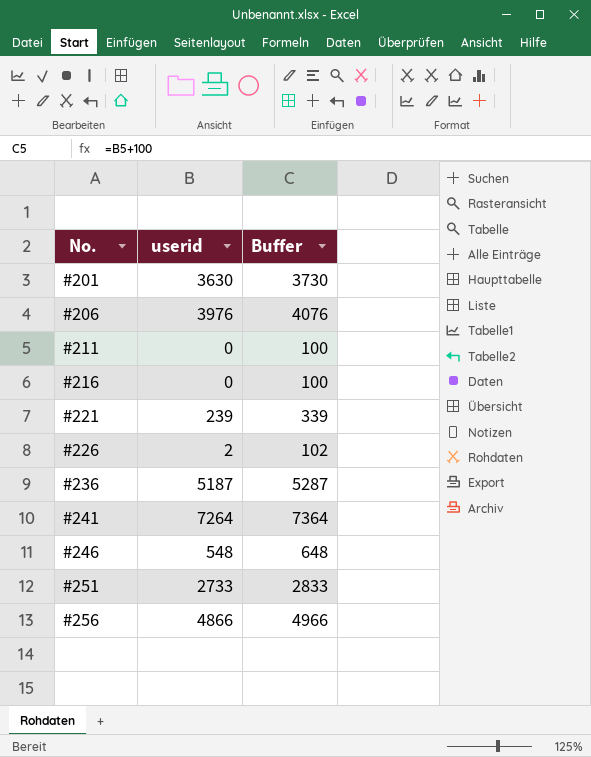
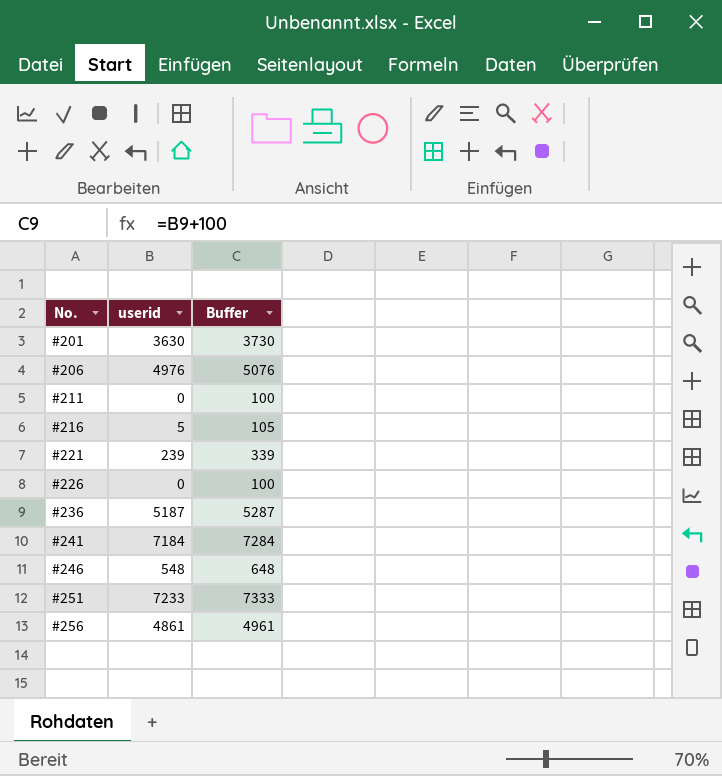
#206 | userid: 3976 -> 4976
#206 | Buffer: 4076 -> 5076
#216 | userid: 0 -> 5
#216 | Buffer: 100 -> 105
#226 | userid: 2 -> 0
#226 | Buffer: 102 -> 100
#241 | userid: 7264 -> 7184
#241 | Buffer: 7364 -> 7284
#251 | userid: 2733 -> 7233
#251 | Buffer: 2833 -> 7333
#256 | userid: 4866 -> 4861
#256 | Buffer: 4966 -> 4961

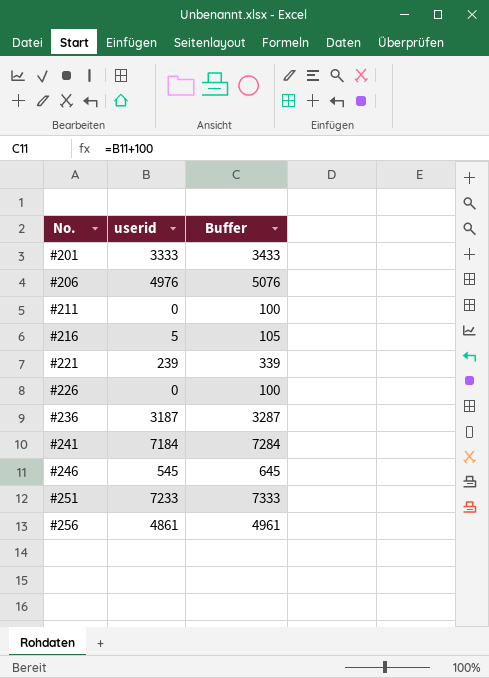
#201 | userid: 3630 -> 3333
#201 | Buffer: 3730 -> 3433
#236 | userid: 5187 -> 3187
#236 | Buffer: 5287 -> 3287
#246 | userid: 548 -> 545
#246 | Buffer: 648 -> 645

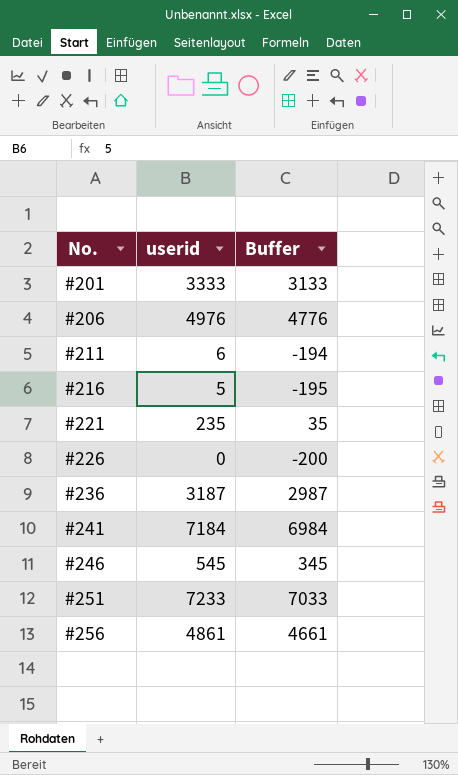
column Buffer | formula: [userid] + 100 -> [userid] - 200
#211 | userid: 0 -> 6
#221 | userid: 239 -> 235

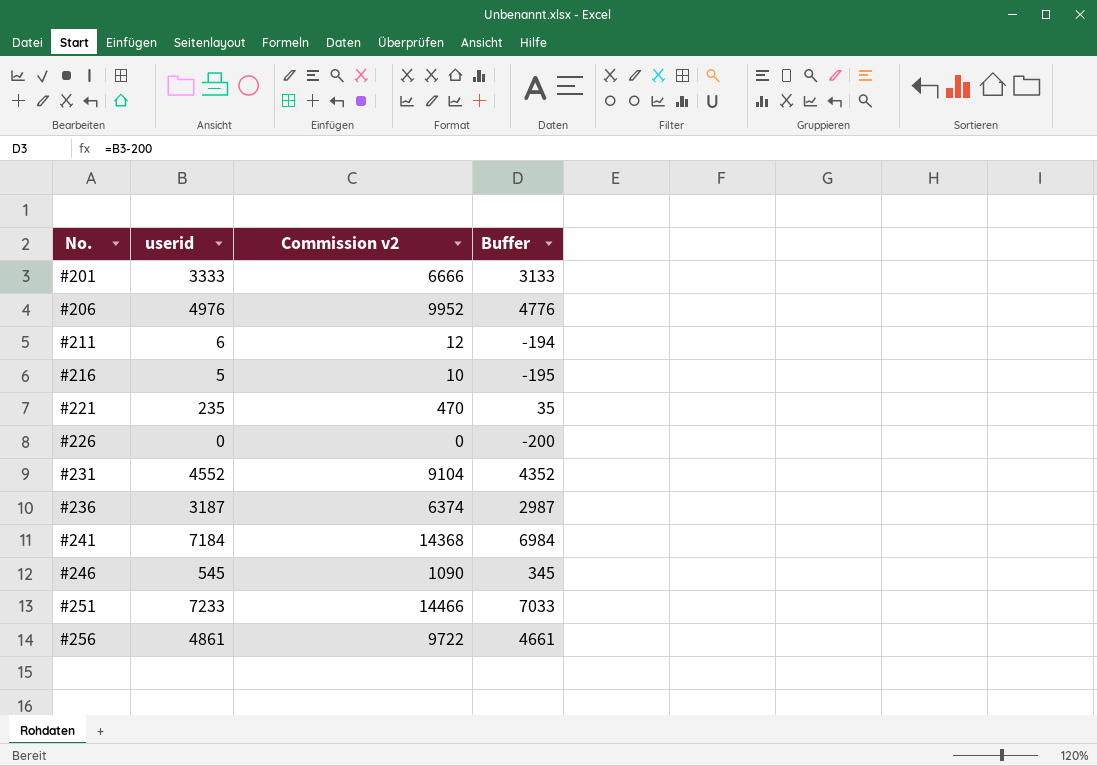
column Commission v2 | formula: none -> [userid] * 2
row #231: none -> 4552 | 9104 | 4352

